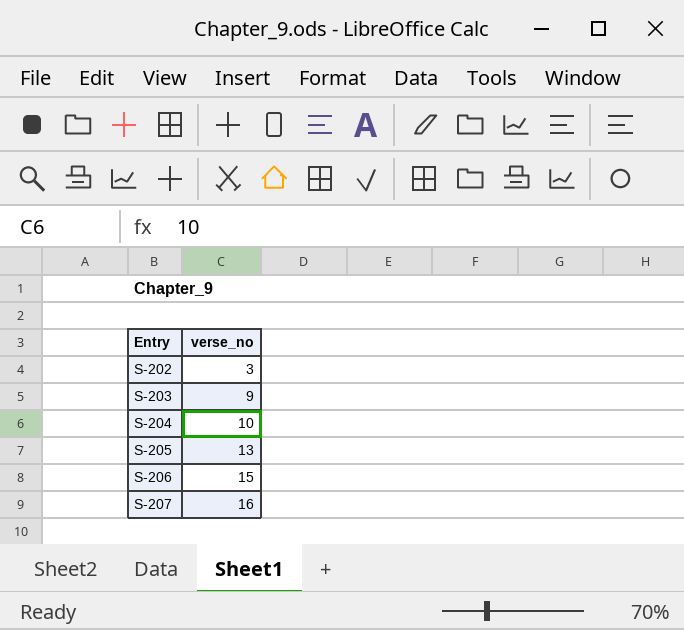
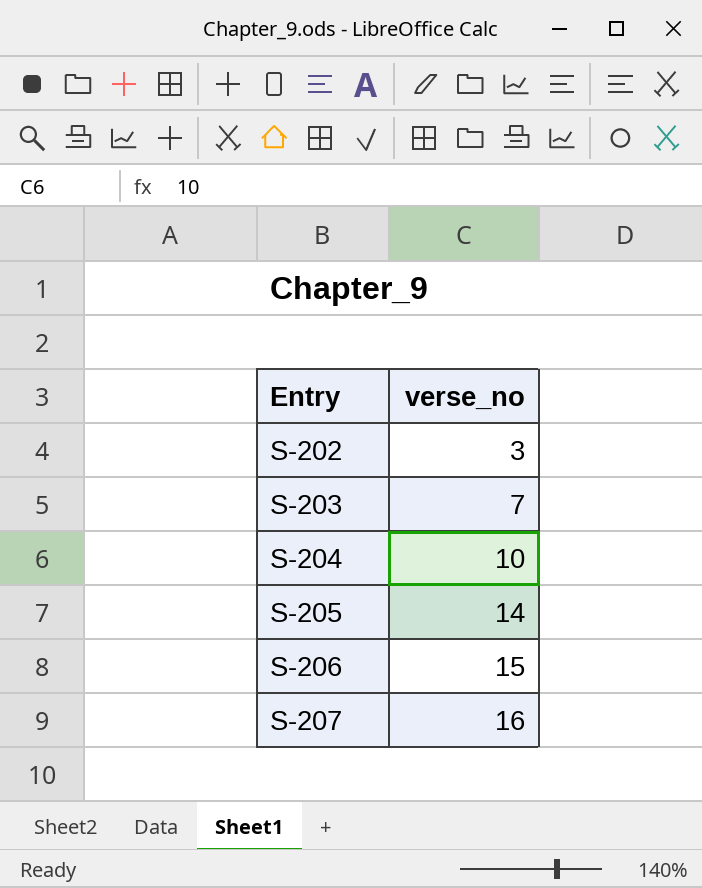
S-203 | verse_no: 9 -> 7
S-205 | verse_no: 13 -> 14

